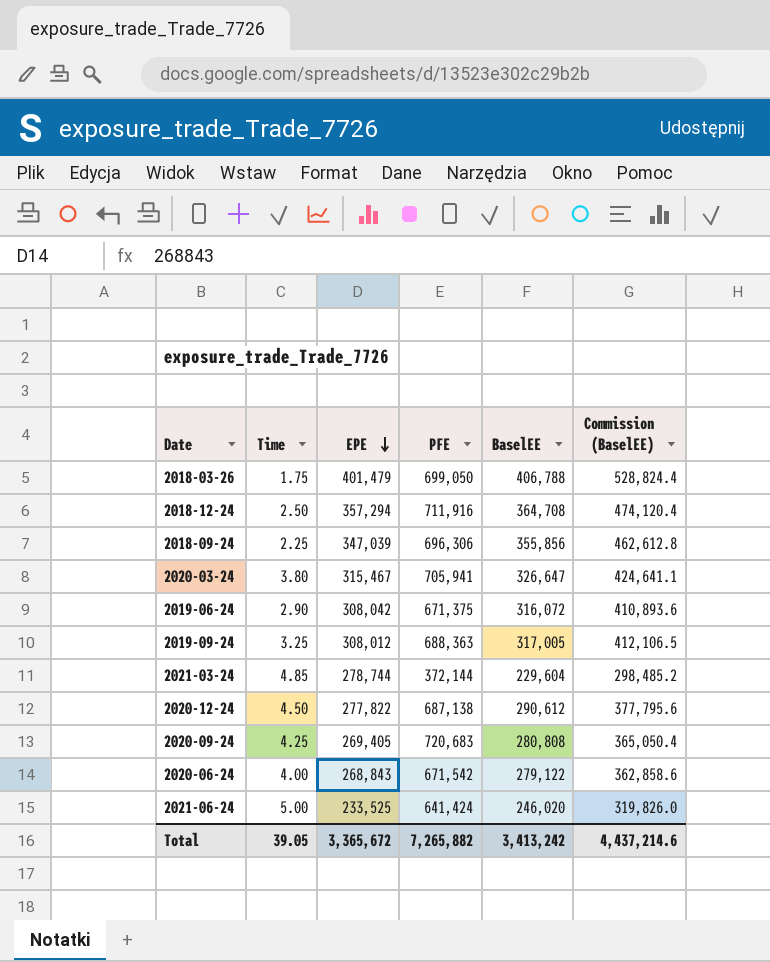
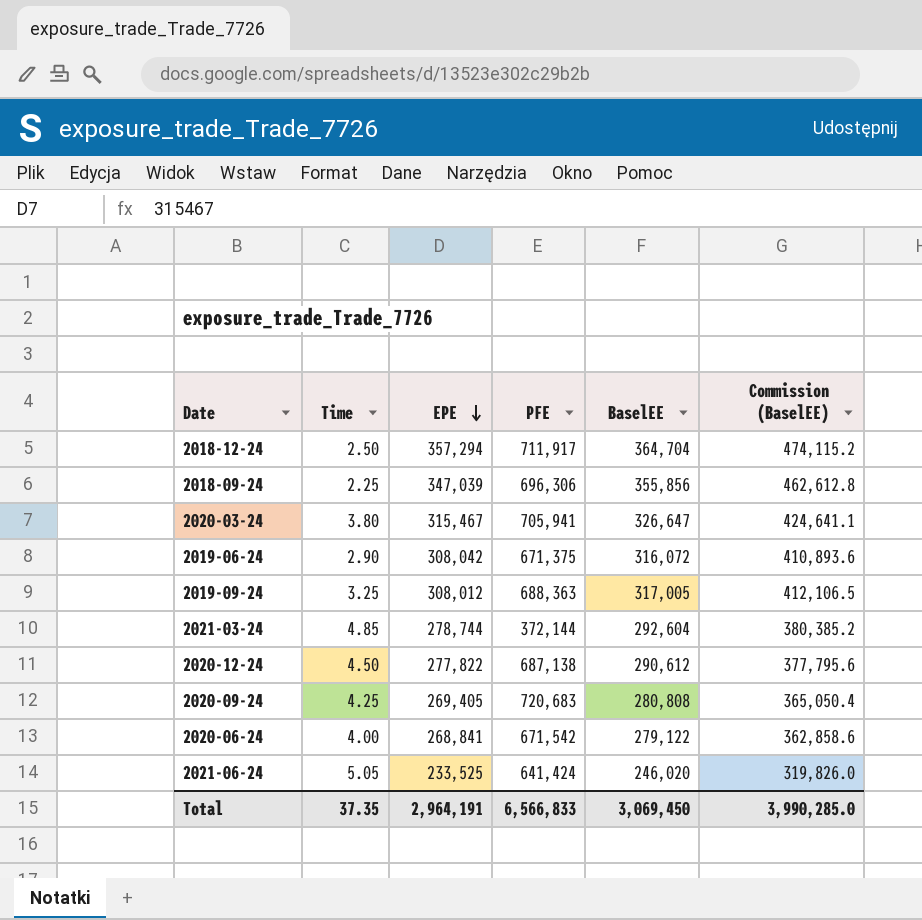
row 2018-03-26: 1.75 | 401,479 | 699,050 | 406,788 | 528,824.4 -> none
2018-12-24 | PFE: 711,916 -> 711,917
2018-12-24 | BaselEE: 364,708 -> 364,704
2018-12-24 | Commission (BaselEE): 474,120.4 -> 474,115.2
2021-03-24 | BaselEE: 229,604 -> 292,604
2021-03-24 | Commission (BaselEE): 298,485.2 -> 380,385.2
2020-06-24 | EPE: 268,843 -> 268,841
2021-06-24 | Time: 5.00 -> 5.05
Total | Time: 39.05 -> 37.35
Total | EPE: 3,365,672 -> 2,964,191
Total | PFE: 7,265,882 -> 6,566,833
Total | BaselEE: 3,413,242 -> 3,069,450
Total | Commission (BaselEE): 4,437,214.6 -> 3,990,285.0

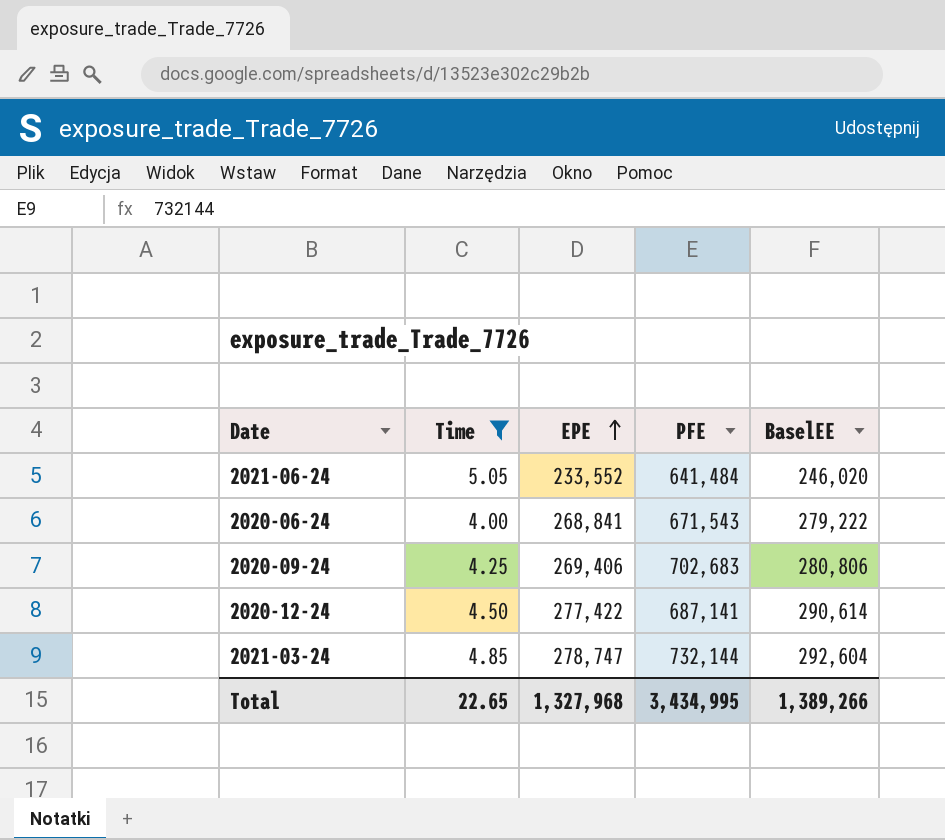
filter: none -> Time >= 4.00
row order: EPE descending -> EPE ascending
column Commission (BaselEE) | formula: [BaselEE] * 1.3 -> none
2021-06-24 | EPE: 233,525 -> 233,552
2021-06-24 | PFE: 641,424 -> 641,484
2020-06-24 | PFE: 671,542 -> 671,543
2020-06-24 | BaselEE: 279,122 -> 279,222
2020-09-24 | EPE: 269,405 -> 269,406
2020-09-24 | PFE: 720,683 -> 702,683
2020-09-24 | BaselEE: 280,808 -> 280,806
2020-12-24 | EPE: 277,822 -> 277,422
2020-12-24 | PFE: 687,138 -> 687,141
2020-12-24 | BaselEE: 290,612 -> 290,614
2021-03-24 | EPE: 278,744 -> 278,747
2021-03-24 | PFE: 372,144 -> 732,144
Total | Time: 37.35 -> 22.65
Total | EPE: 2,964,191 -> 1,327,968
Total | PFE: 6,566,833 -> 3,434,995
Total | BaselEE: 3,069,450 -> 1,389,266

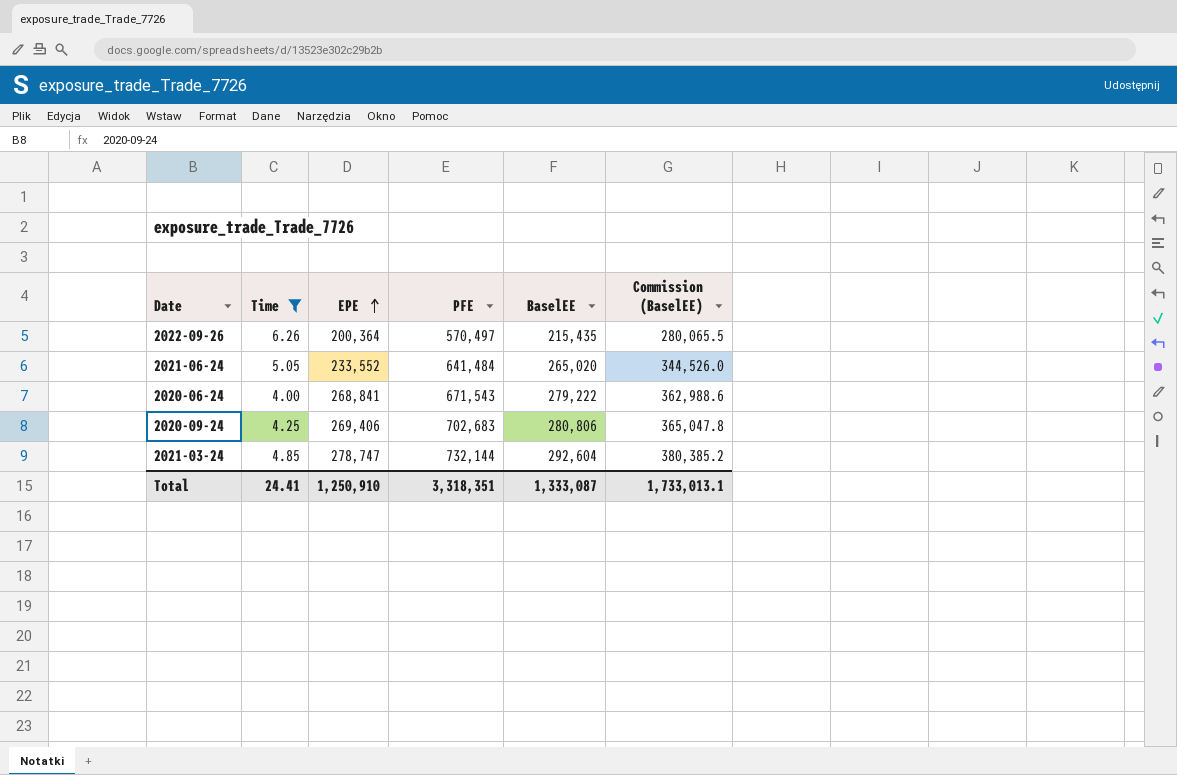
column Commission (BaselEE) | formula: none -> [BaselEE] * 1.3
row 2020-12-24: 4.50 | 277,422 | 687,141 | 290,614 -> none
row 2022-09-26: none -> 6.26 | 200,364 | 570,497 | 215,435 | 280,065.5
2021-06-24 | BaselEE: 246,020 -> 265,020
Total | Time: 22.65 -> 24.41
Total | EPE: 1,327,968 -> 1,250,910
Total | PFE: 3,434,995 -> 3,318,351
Total | BaselEE: 1,389,266 -> 1,333,087

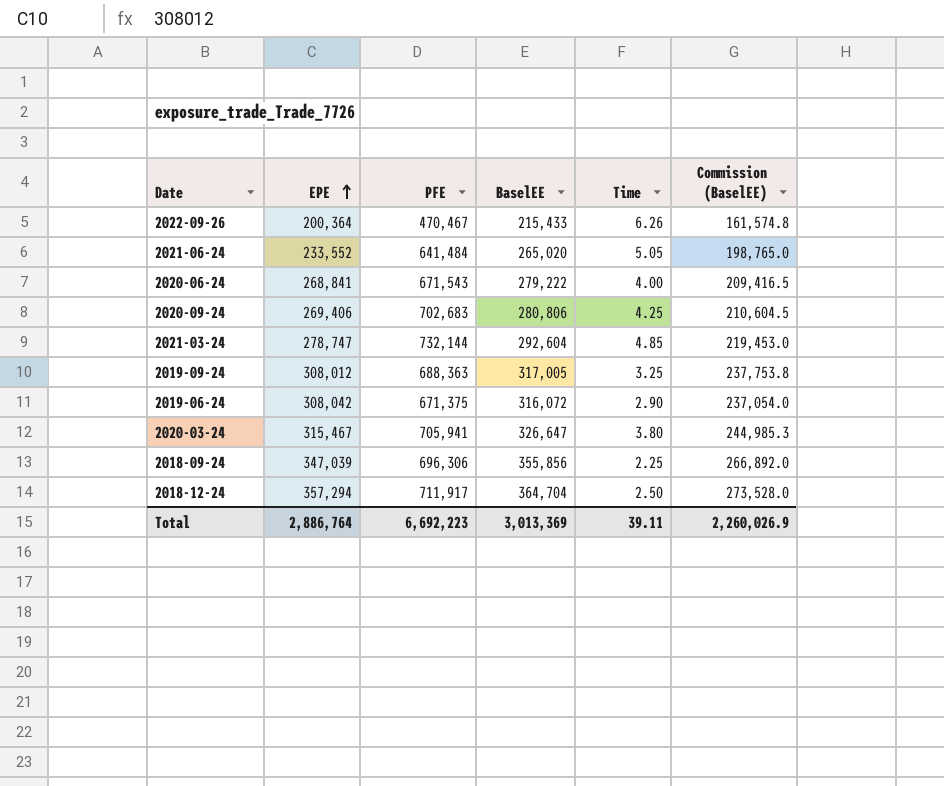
filter: Time >= 4.00 -> none
column Time | position: 2 -> 5
column Commission (BaselEE) | formula: [BaselEE] * 1.3 -> [BaselEE] * 0.75
2022-09-26 | PFE: 570,497 -> 470,467
2022-09-26 | BaselEE: 215,435 -> 215,433
Total | EPE: 1,250,910 -> 2,886,764
Total | PFE: 3,318,351 -> 6,692,223
Total | BaselEE: 1,333,087 -> 3,013,369
Total | Time: 24.41 -> 39.11
Total | Commission (BaselEE): 1,733,013.1 -> 2,260,026.9

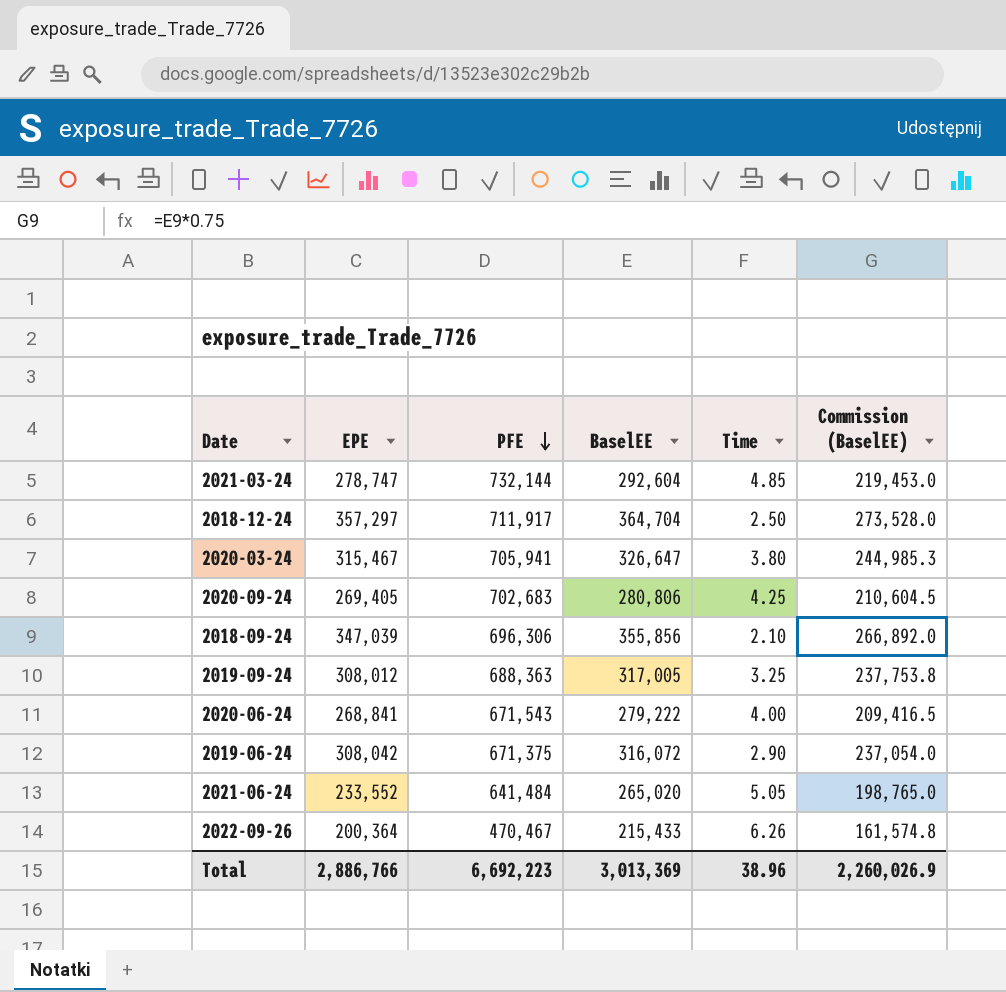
row order: EPE ascending -> PFE descending
2018-12-24 | EPE: 357,294 -> 357,297
2020-09-24 | EPE: 269,406 -> 269,405
2018-09-24 | Time: 2.25 -> 2.10
Total | EPE: 2,886,764 -> 2,886,766
Total | Time: 39.11 -> 38.96

